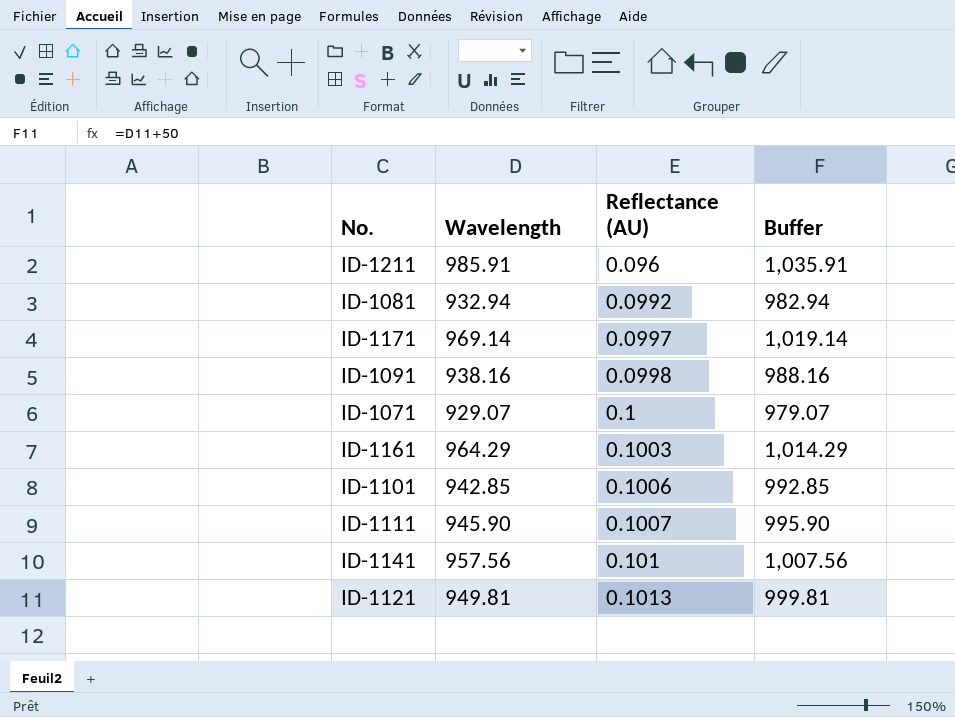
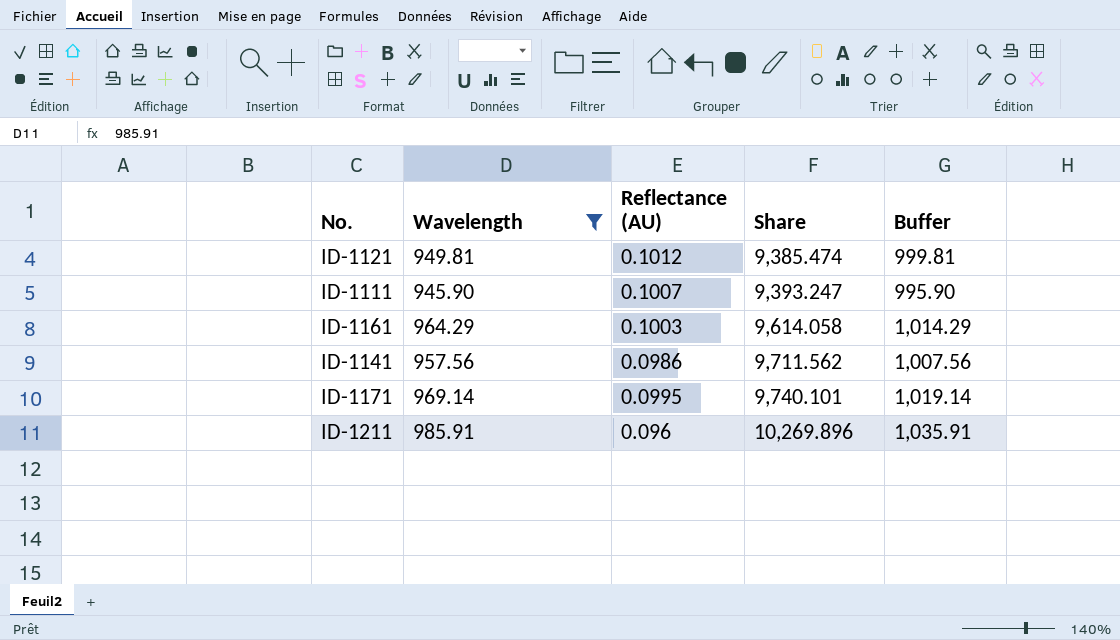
filter: none -> Wavelength >= 945.90
row order: Reflectance (AU) ascending -> Share ascending
column Share | formula: none -> [Wavelength] / [Reflectance (AU)]
ID-1121 | Reflectance (AU): 0.1013 -> 0.1012
ID-1141 | Reflectance (AU): 0.101 -> 0.0986
ID-1171 | Reflectance (AU): 0.0997 -> 0.0995

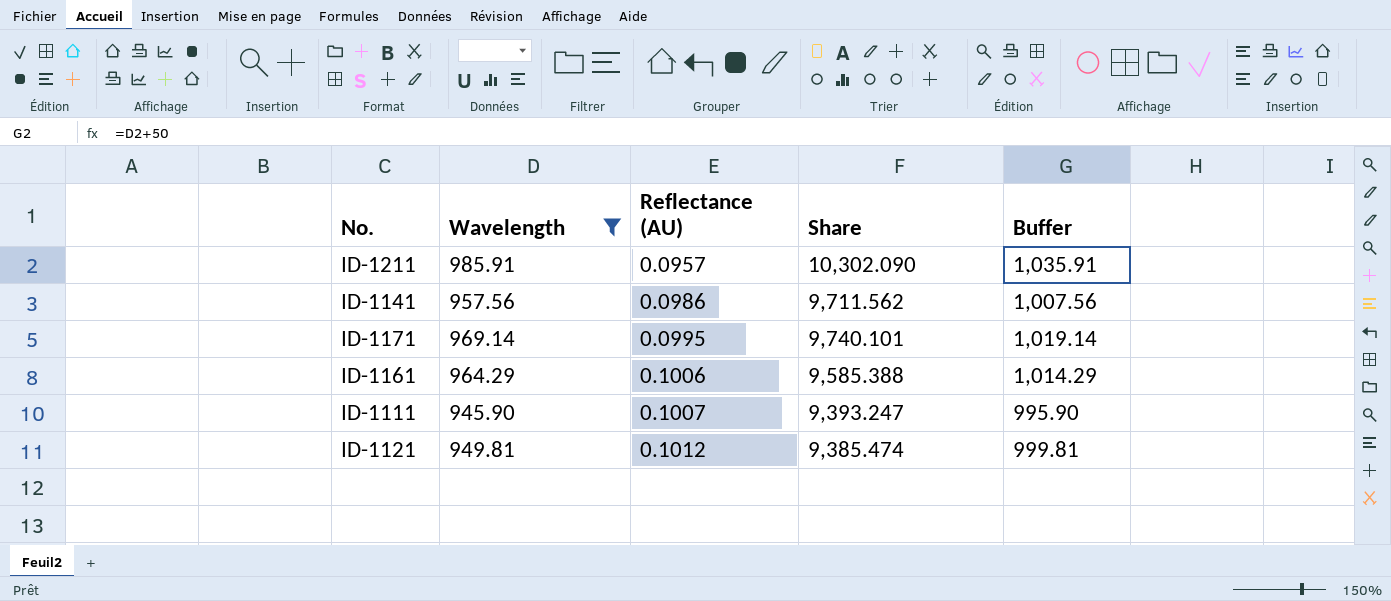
row order: Share ascending -> Reflectance (AU) ascending
ID-1211 | Reflectance (AU): 0.096 -> 0.0957
ID-1211 | Share: 10,269.896 -> 10,302.090
ID-1161 | Reflectance (AU): 0.1003 -> 0.1006
ID-1161 | Share: 9,614.058 -> 9,585.388

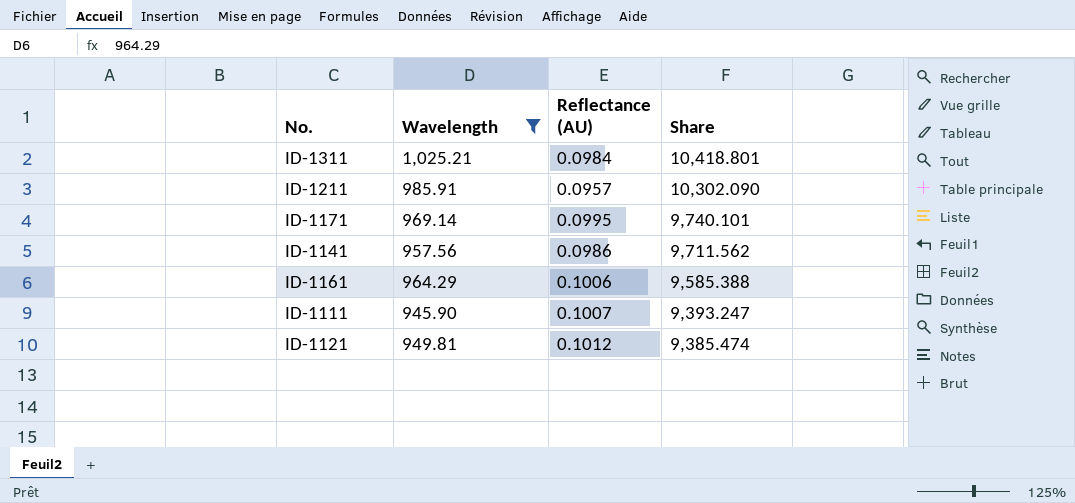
row order: Reflectance (AU) ascending -> Share descending
column Buffer | formula: [Wavelength] + 50 -> none
row ID-1311: none -> 1,025.21 | 0.0984 | 10,418.801

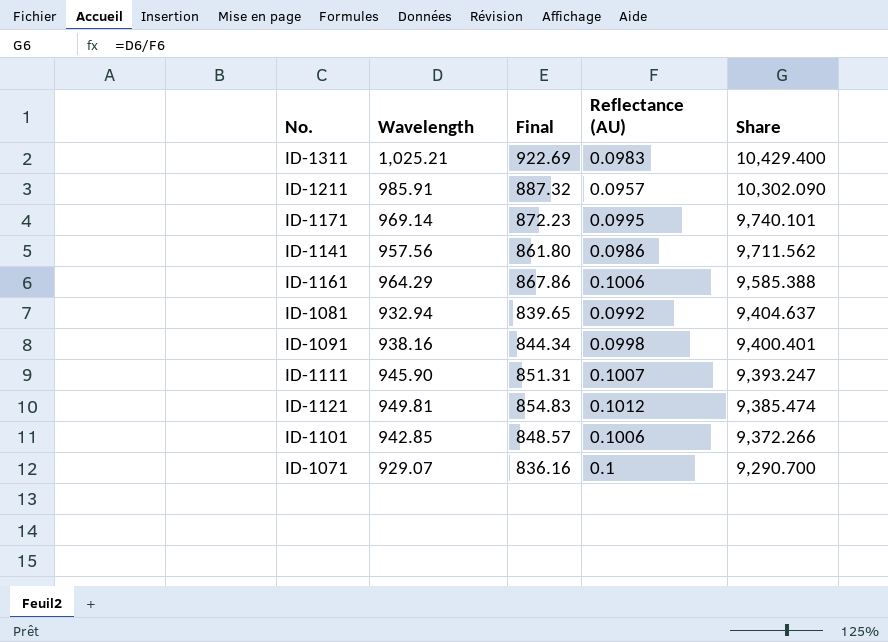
filter: Wavelength >= 945.90 -> none
column Final | formula: none -> [Wavelength] * 0.9
ID-1311 | Reflectance (AU): 0.0984 -> 0.0983
ID-1311 | Share: 10,418.801 -> 10,429.400

